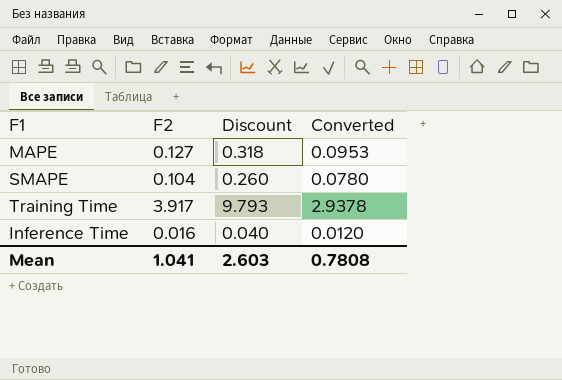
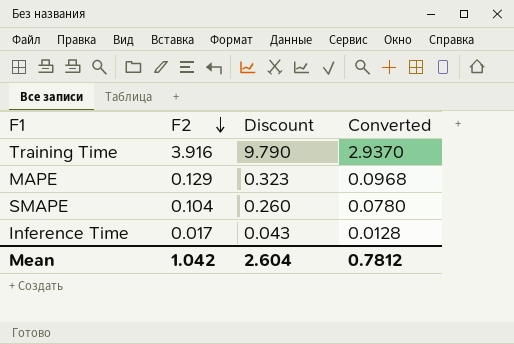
row order: none -> F2 descending
Training Time | F2: 3.917 -> 3.916
Training Time | Discount: 9.793 -> 9.790
Training Time | Converted: 2.9378 -> 2.9370
MAPE | F2: 0.127 -> 0.129
MAPE | Discount: 0.318 -> 0.323
MAPE | Converted: 0.0953 -> 0.0968
Inference Time | F2: 0.016 -> 0.017
Inference Time | Discount: 0.040 -> 0.043
Inference Time | Converted: 0.0120 -> 0.0128
Mean | F2: 1.041 -> 1.042
Mean | Discount: 2.603 -> 2.604
Mean | Converted: 0.7808 -> 0.7812

